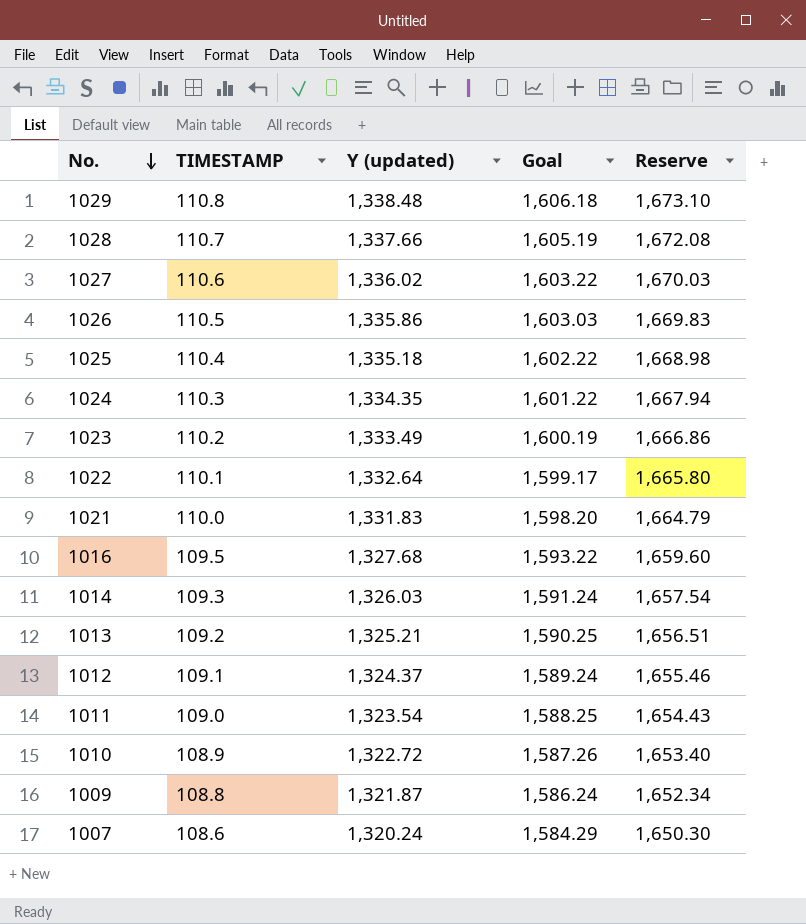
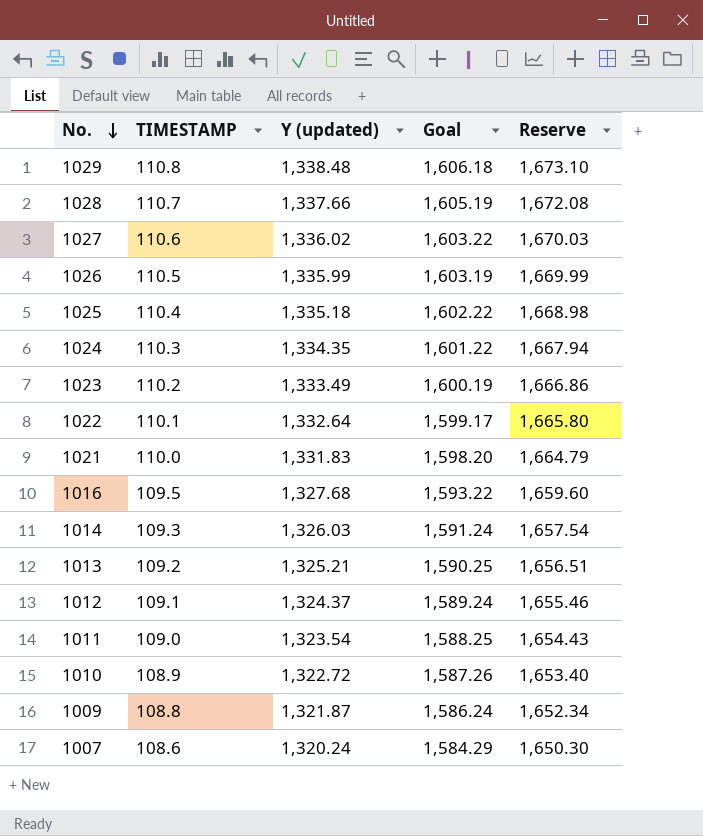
1026 | Y (updated): 1,335.86 -> 1,335.99
1026 | Goal: 1,603.03 -> 1,603.19
1026 | Reserve: 1,669.83 -> 1,669.99

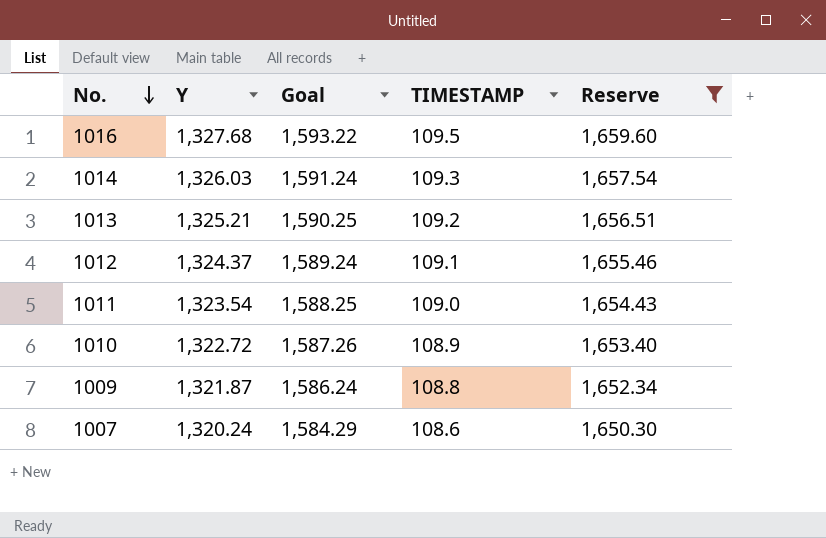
filter: none -> Reserve <= 1,659.60
column name: Y (updated) -> Y
column TIMESTAMP | position: 2 -> 4

